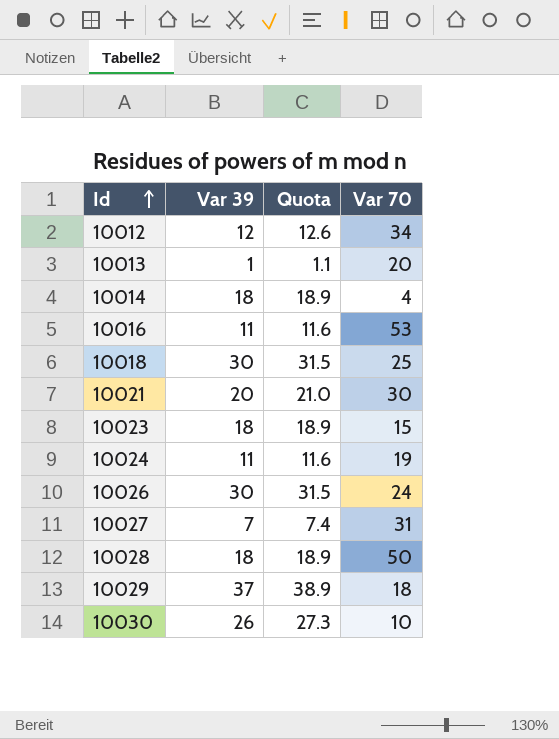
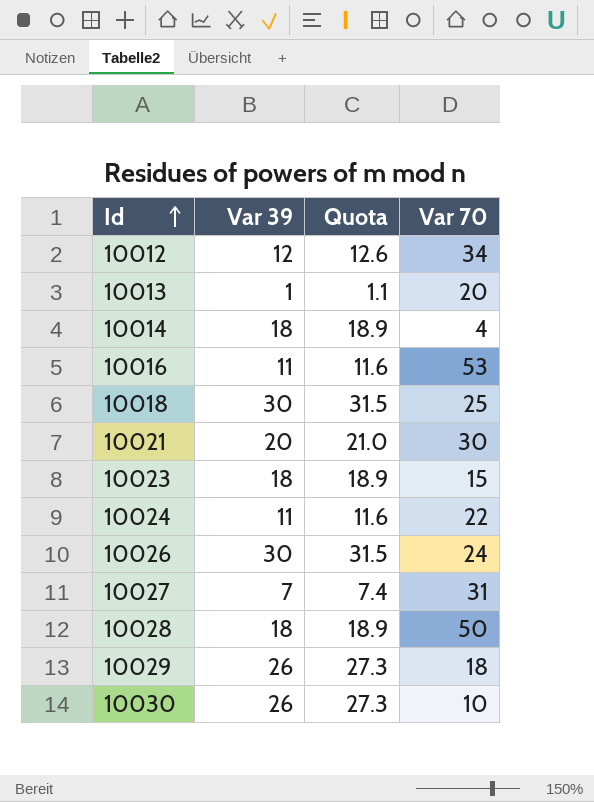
10024 | Var 70: 19 -> 22
10029 | Var 39: 37 -> 26
10029 | Quota: 38.9 -> 27.3

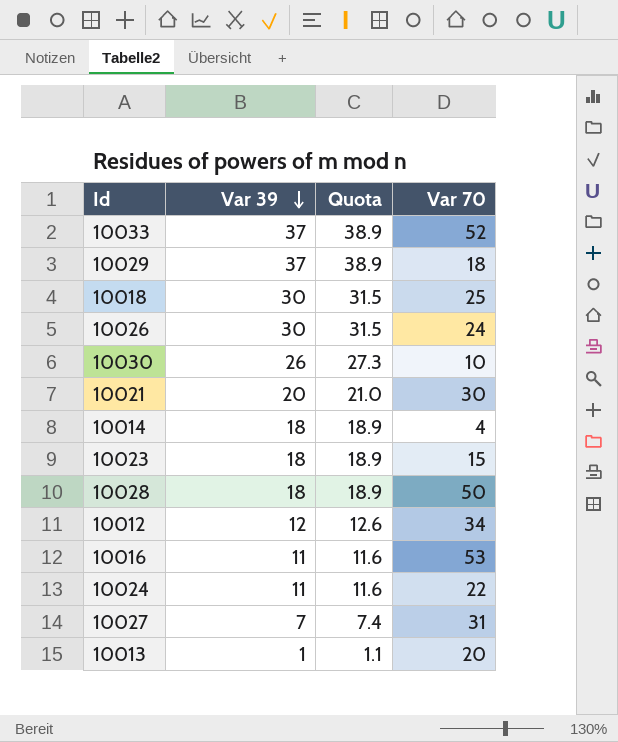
row order: Id ascending -> Var 39 descending
row 10033: none -> 37 | 38.9 | 52
10029 | Var 39: 26 -> 37
10029 | Quota: 27.3 -> 38.9

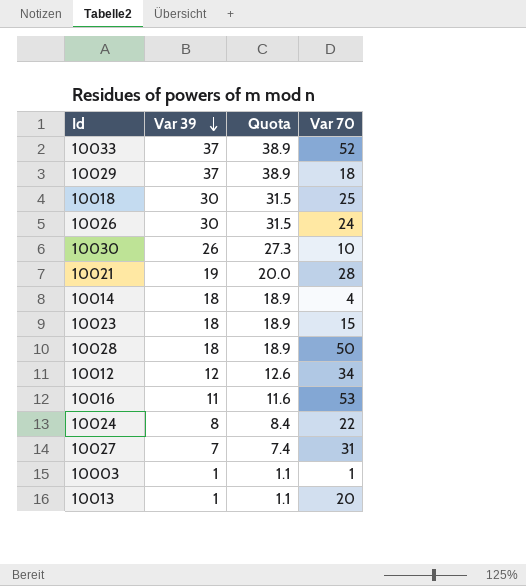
10021 | Var 39: 20 -> 19
10021 | Quota: 21.0 -> 20.0
10021 | Var 70: 30 -> 28
10024 | Var 39: 11 -> 8
10024 | Quota: 11.6 -> 8.4
row 10003: none -> 1 | 1.1 | 1

